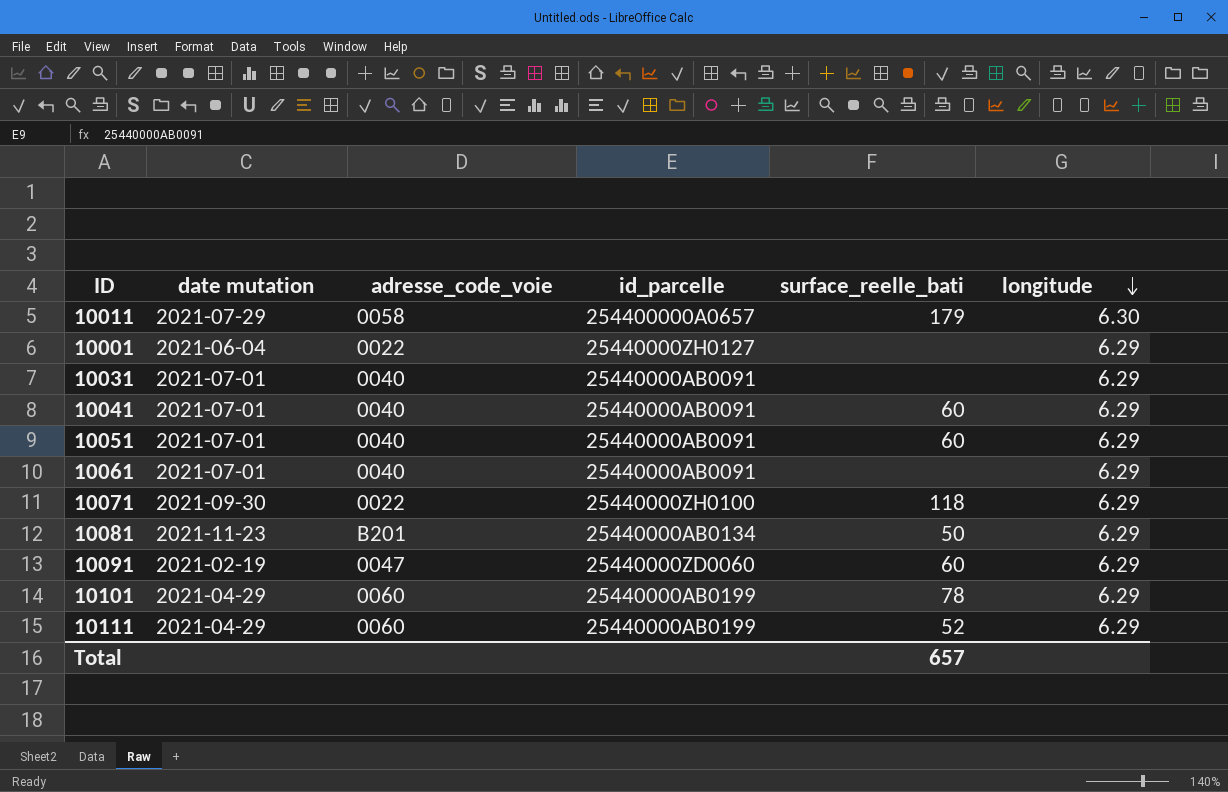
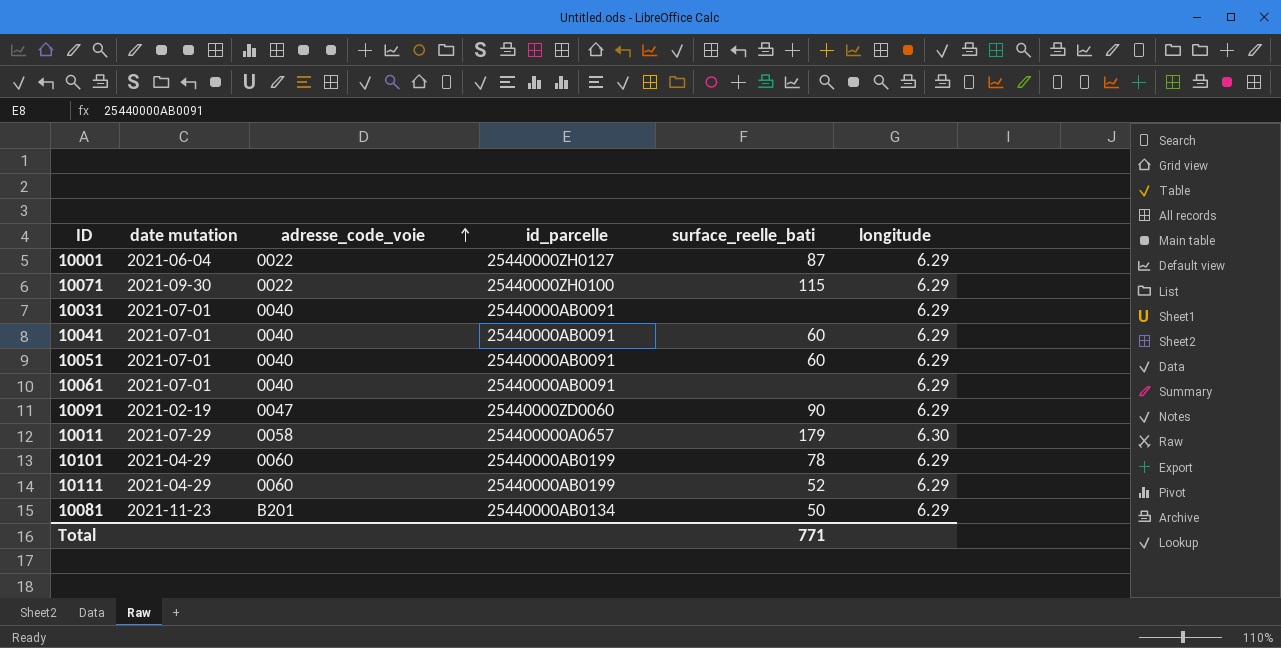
row order: longitude descending -> adresse_code_voie ascending
10001 | surface_reelle_bati: none -> 87
10071 | surface_reelle_bati: 118 -> 115
10091 | surface_reelle_bati: 60 -> 90
Total | surface_reelle_bati: 657 -> 771

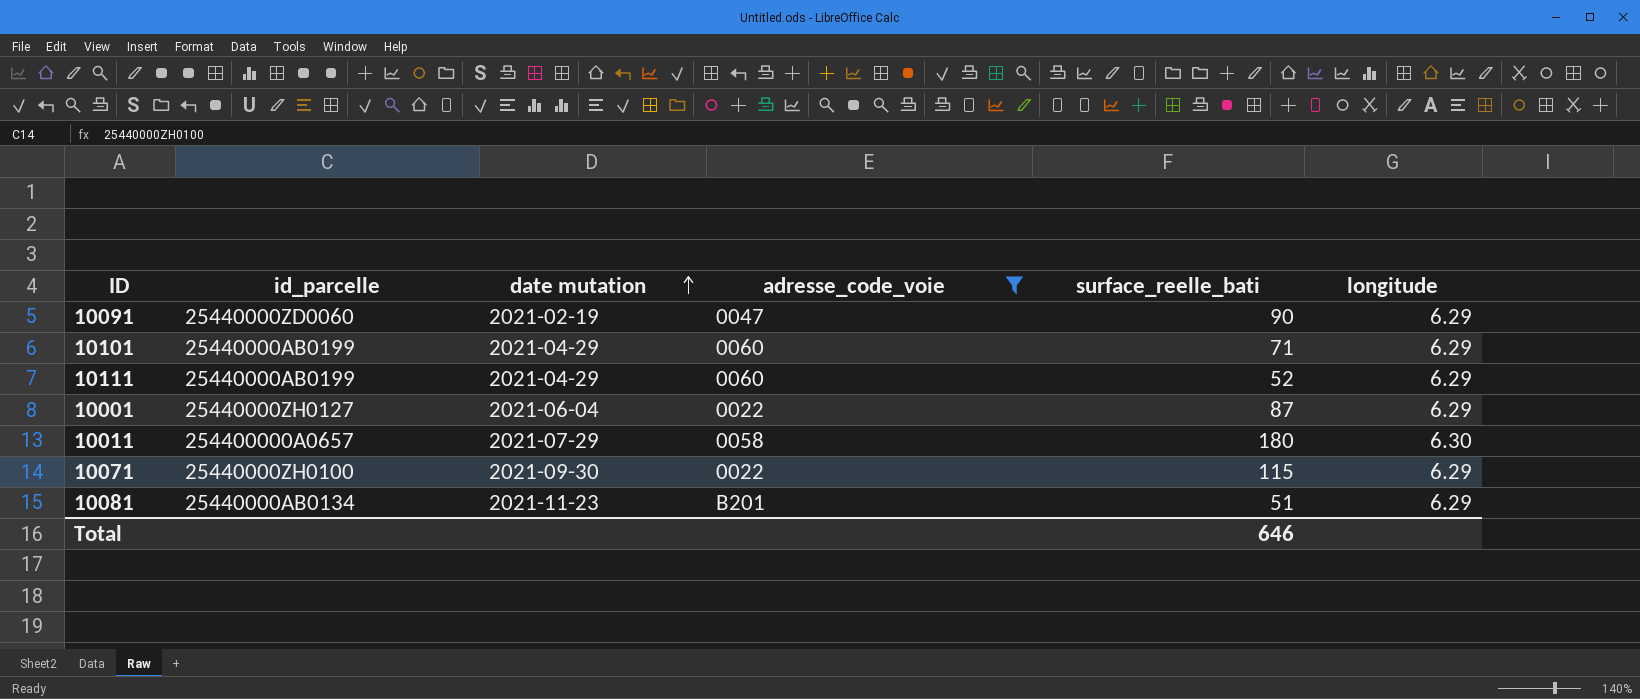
filter: none -> adresse_code_voie != 0040
row order: adresse_code_voie ascending -> date mutation ascending
column id_parcelle | position: 4 -> 2
10101 | surface_reelle_bati: 78 -> 71
10011 | surface_reelle_bati: 179 -> 180
10081 | surface_reelle_bati: 50 -> 51
Total | surface_reelle_bati: 771 -> 646

